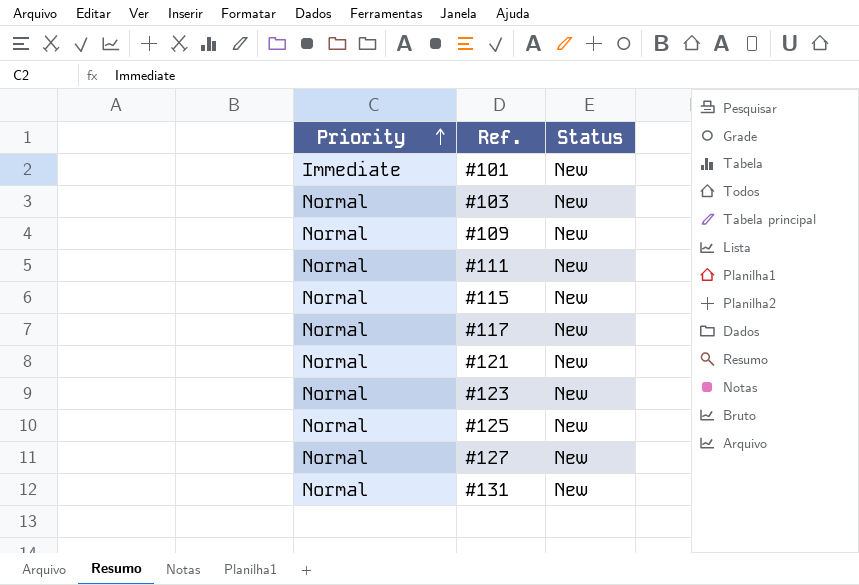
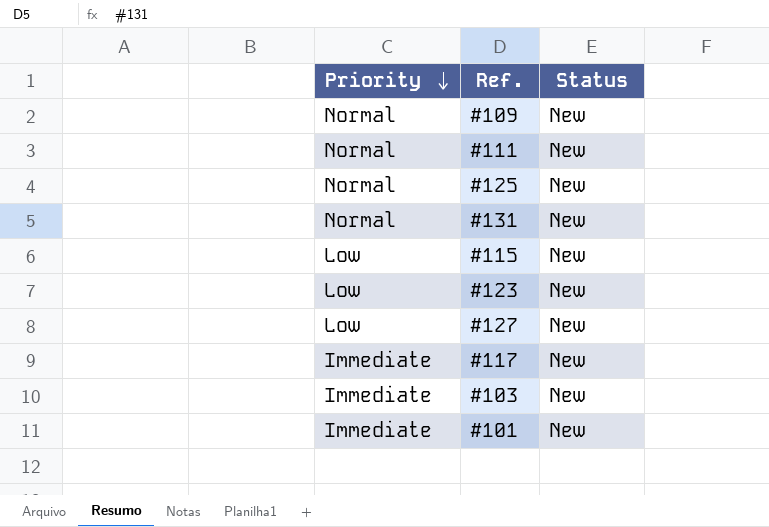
row order: Priority ascending -> Priority descending
row #121: Normal | New -> none
#115 | Priority: Normal -> Low
#123 | Priority: Normal -> Low
#127 | Priority: Normal -> Low
#117 | Priority: Normal -> Immediate
#103 | Priority: Normal -> Immediate

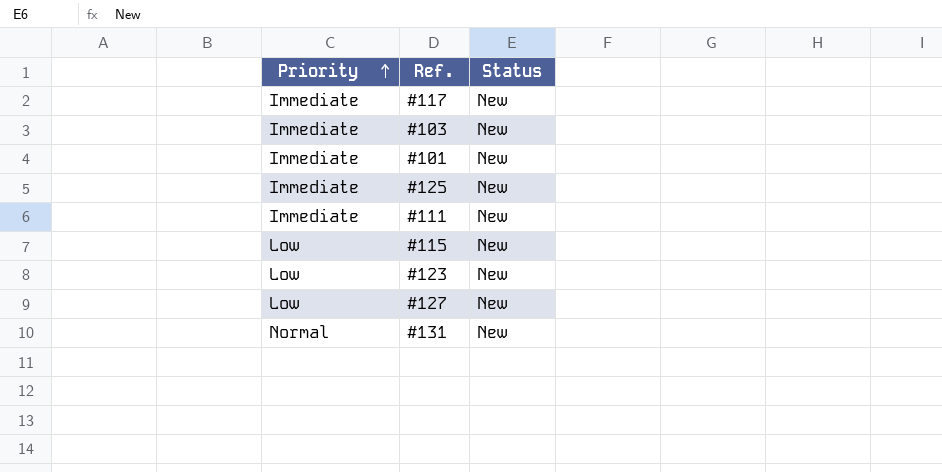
row order: Priority descending -> Priority ascending
row #109: Normal | New -> none
#125 | Priority: Normal -> Immediate
#111 | Priority: Normal -> Immediate

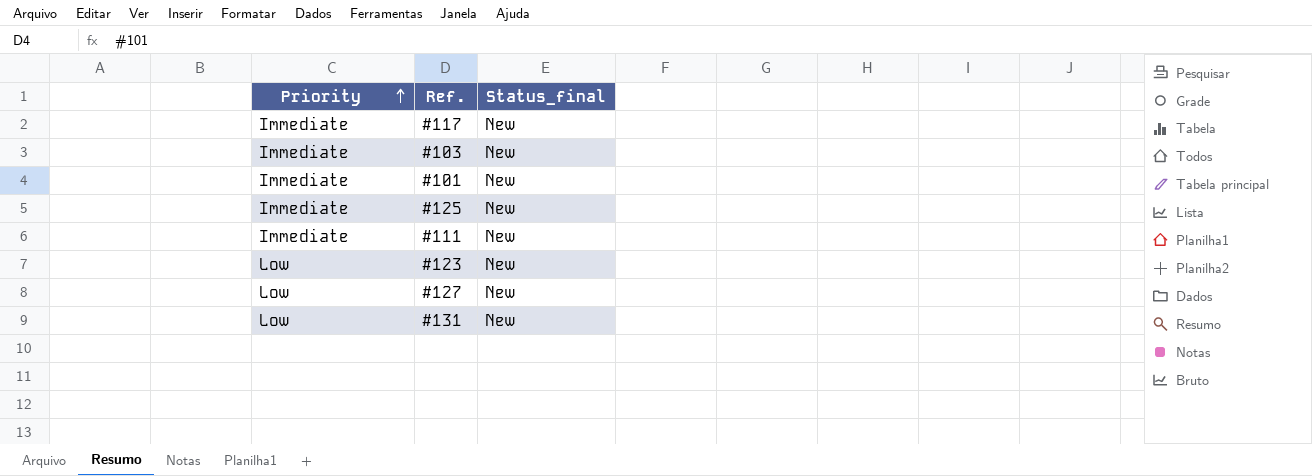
column name: Status -> Status_final
row #115: Low | New -> none
#131 | Priority: Normal -> Low

